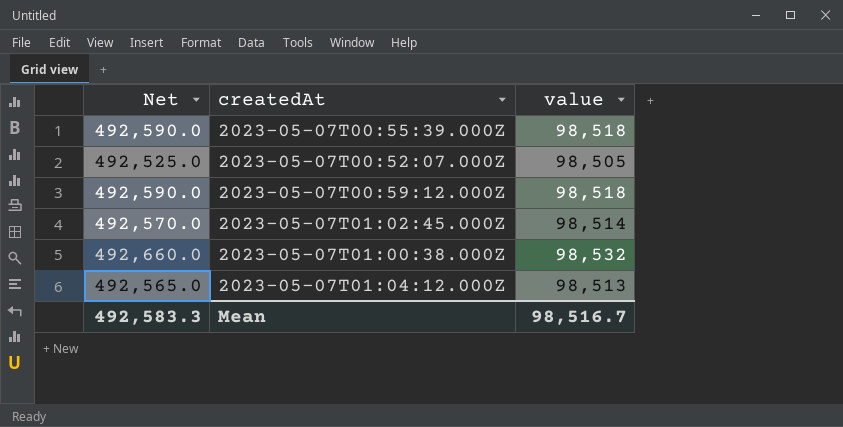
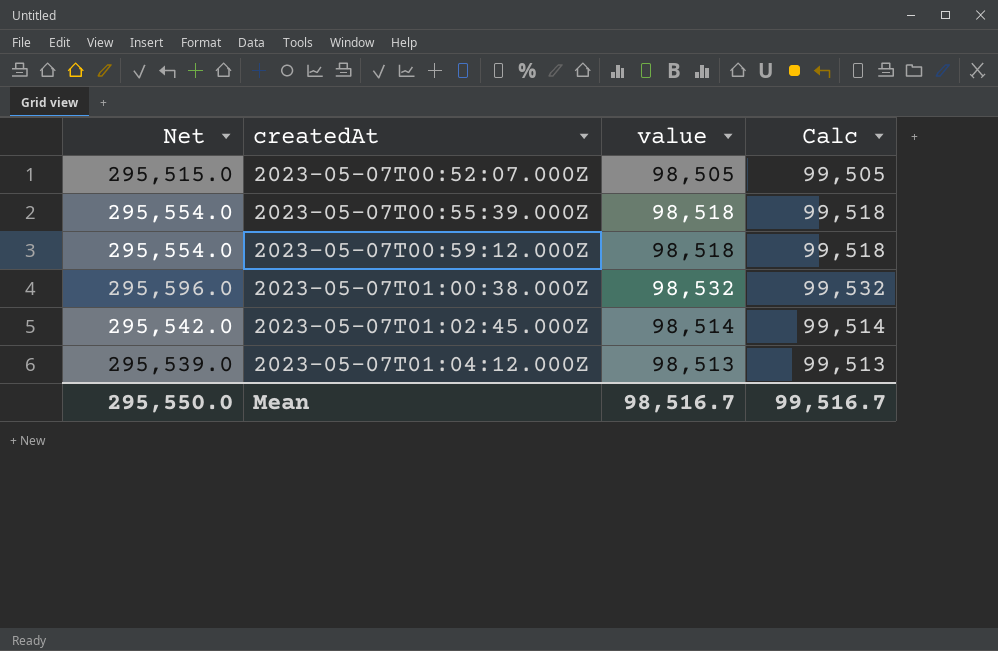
row order: none -> createdAt ascending
column Net | formula: [value] * 5 -> [value] * 3
column Calc | formula: none -> [value] + 1000
Mean | Net: 492,583.3 -> 295,550.0

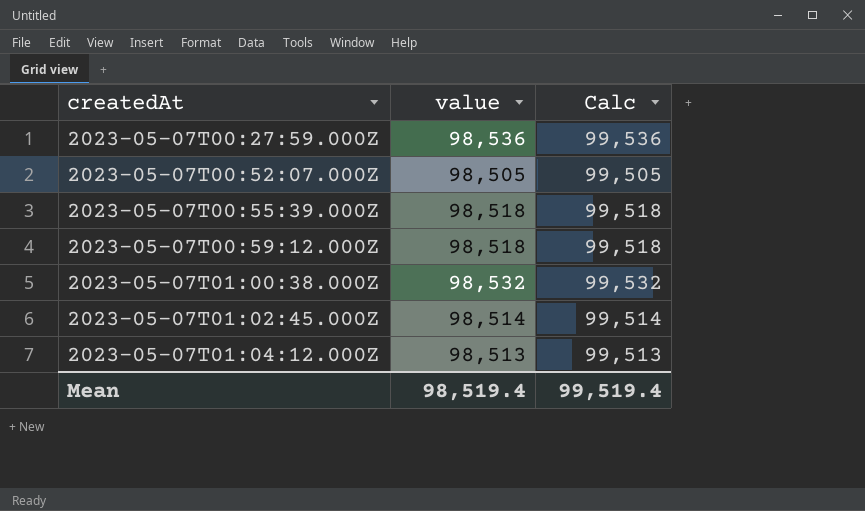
column Net | formula: [value] * 3 -> none
row 2023-05-07T00:27:59.000Z: none -> 98,536 | 99,536
Mean | value: 98,516.7 -> 98,519.4
Mean | Calc: 99,516.7 -> 99,519.4

